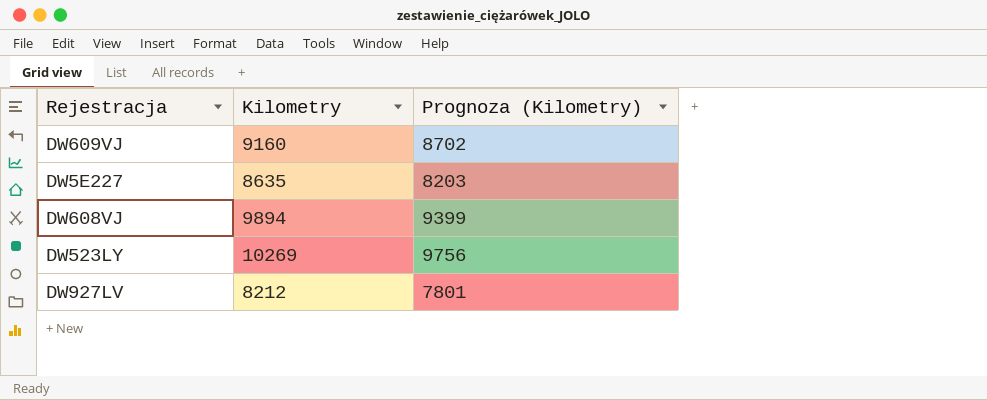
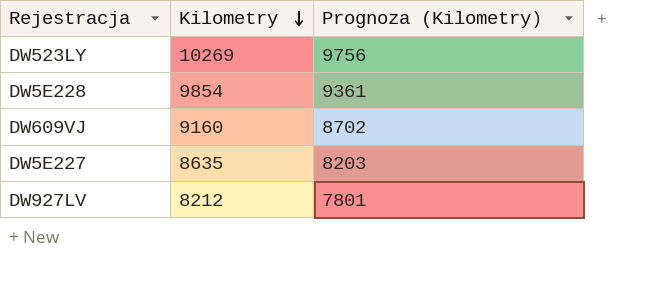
row order: none -> Kilometry descending
row DW608VJ: 9894 | 9399 -> none
row DW5E228: none -> 9854 | 9361

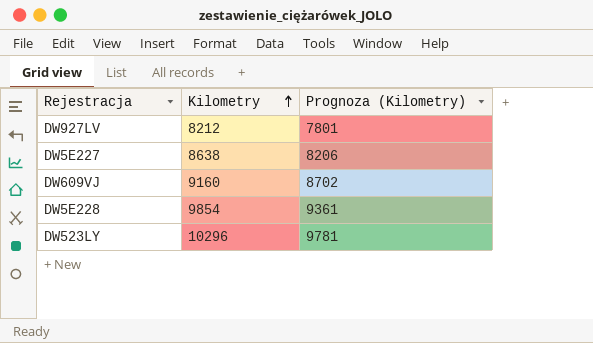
row order: Kilometry descending -> Kilometry ascending
DW5E227 | Kilometry: 8635 -> 8638
DW5E227 | Prognoza (Kilometry): 8203 -> 8206
DW523LY | Kilometry: 10269 -> 10296
DW523LY | Prognoza (Kilometry): 9756 -> 9781

